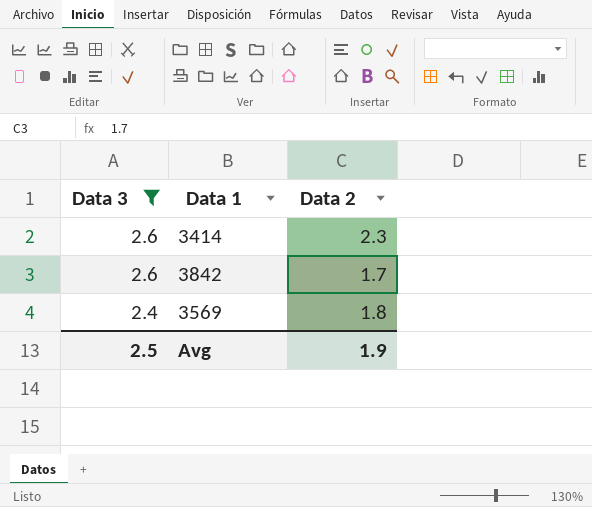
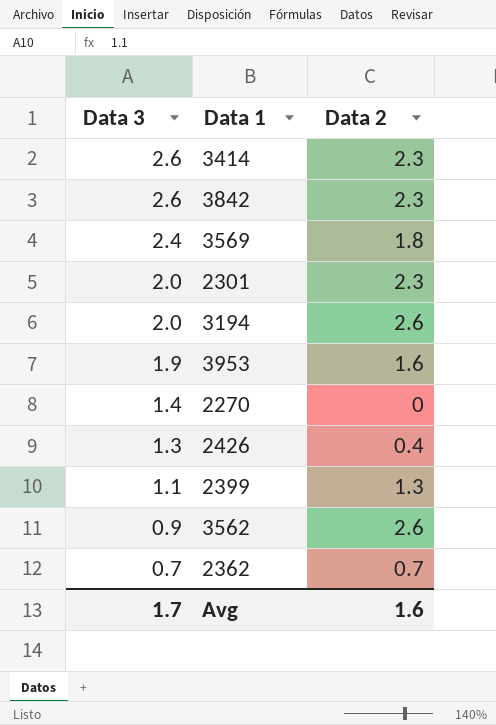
filter: Data 3 >= 2.4 -> none
3842 | Data 2: 1.7 -> 2.3
Avg | Data 3: 2.5 -> 1.7
Avg | Data 2: 1.9 -> 1.6

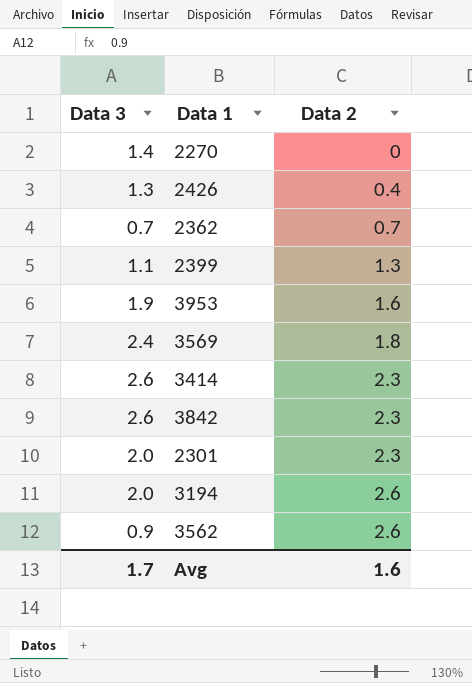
row order: Data 3 descending -> Data 2 ascending

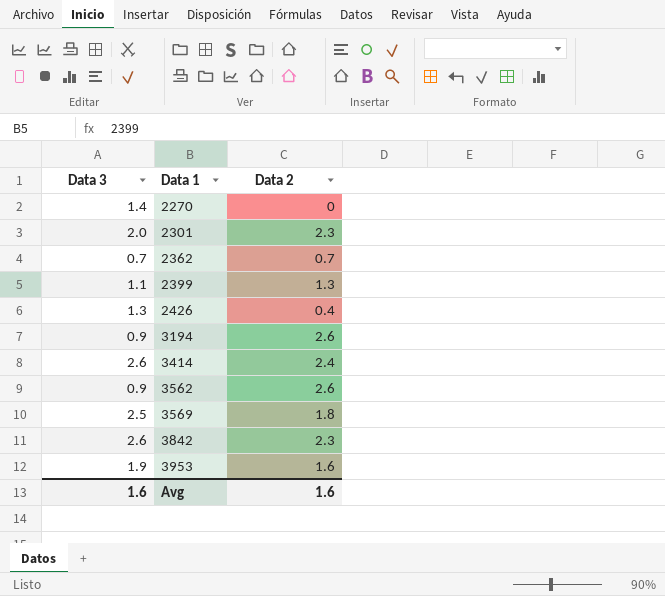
row order: Data 2 ascending -> Data 1 ascending
3194 | Data 3: 2.0 -> 0.9
3414 | Data 2: 2.3 -> 2.4
3569 | Data 3: 2.4 -> 2.5
Avg | Data 3: 1.7 -> 1.6

